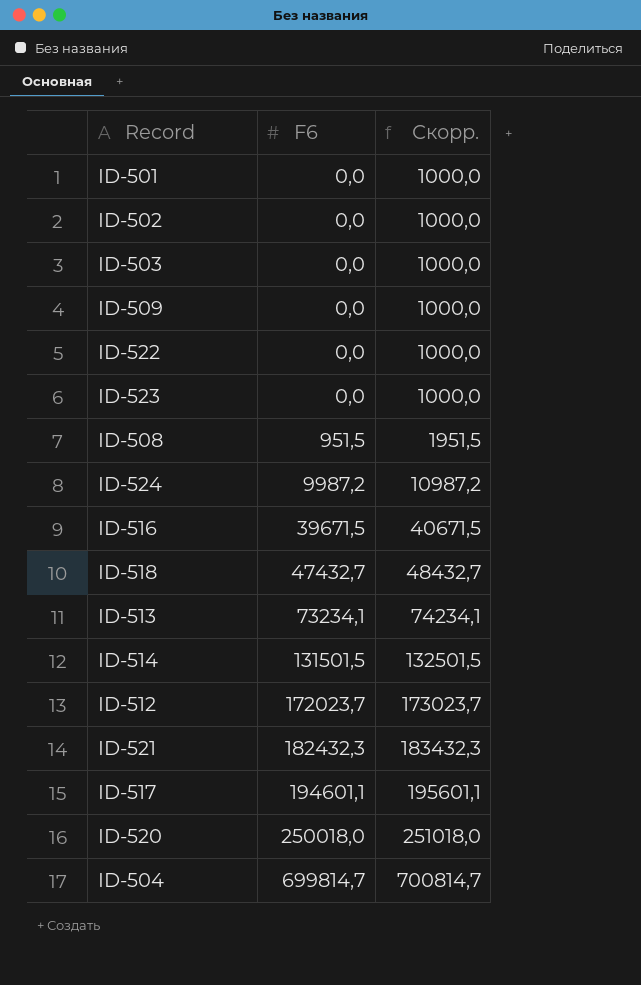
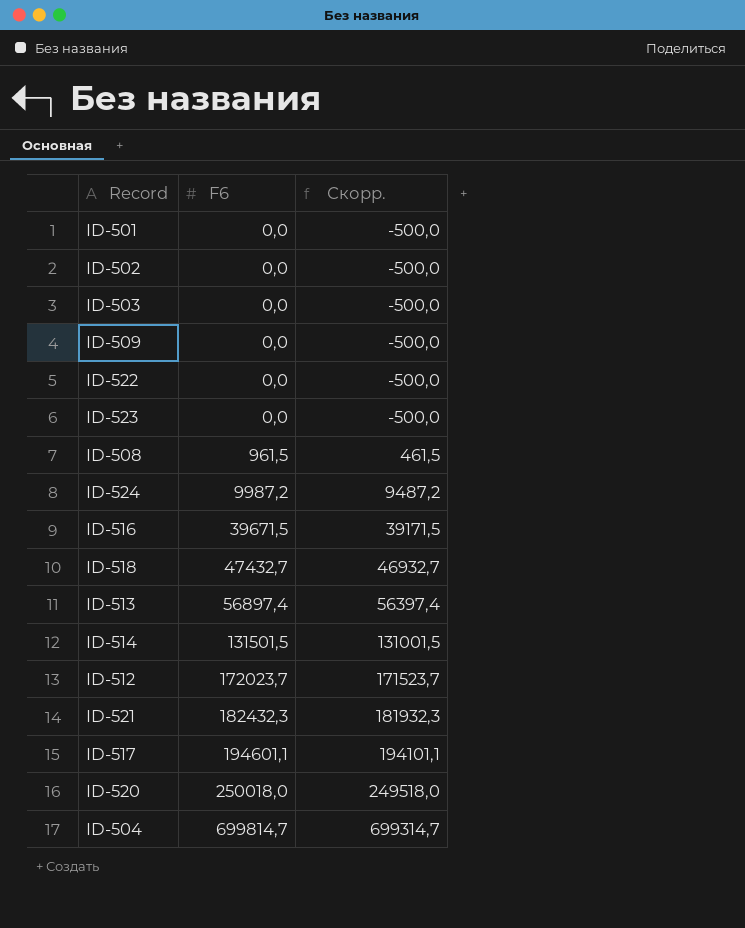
column Скорр. | formula: [F6] + 1000 -> [F6] - 500
ID-508 | F6: 951,5 -> 961,5
ID-513 | F6: 73234,1 -> 56897,4

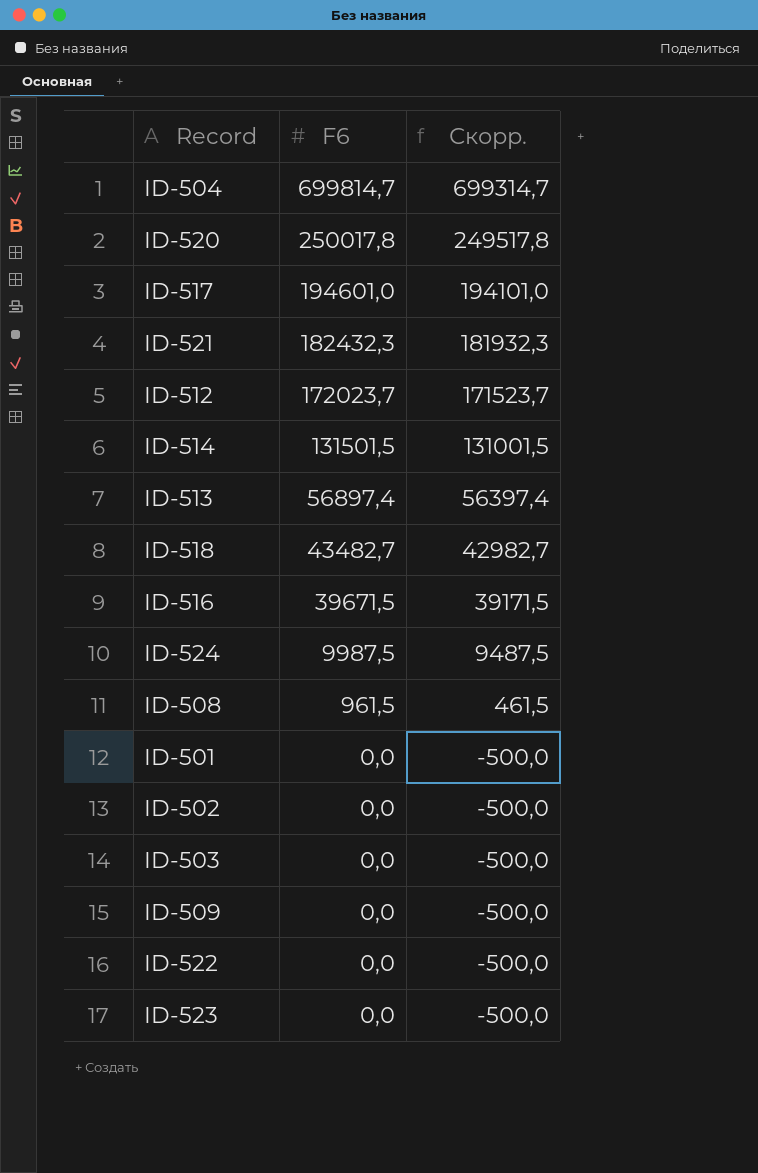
row order: F6 ascending -> F6 descending
ID-520 | F6: 250018,0 -> 250017,8
ID-520 | Скорр.: 249518,0 -> 249517,8
ID-517 | F6: 194601,1 -> 194601,0
ID-517 | Скорр.: 194101,1 -> 194101,0
ID-518 | F6: 47432,7 -> 43482,7
ID-518 | Скорр.: 46932,7 -> 42982,7
ID-524 | F6: 9987,2 -> 9987,5
ID-524 | Скорр.: 9487,2 -> 9487,5

